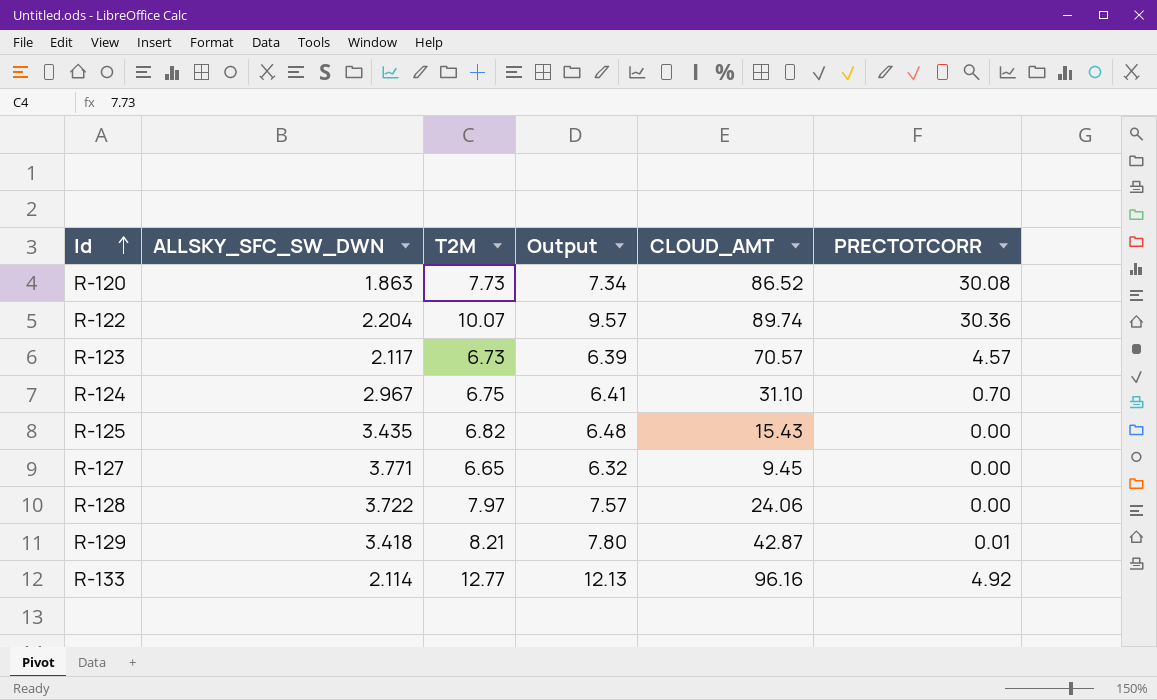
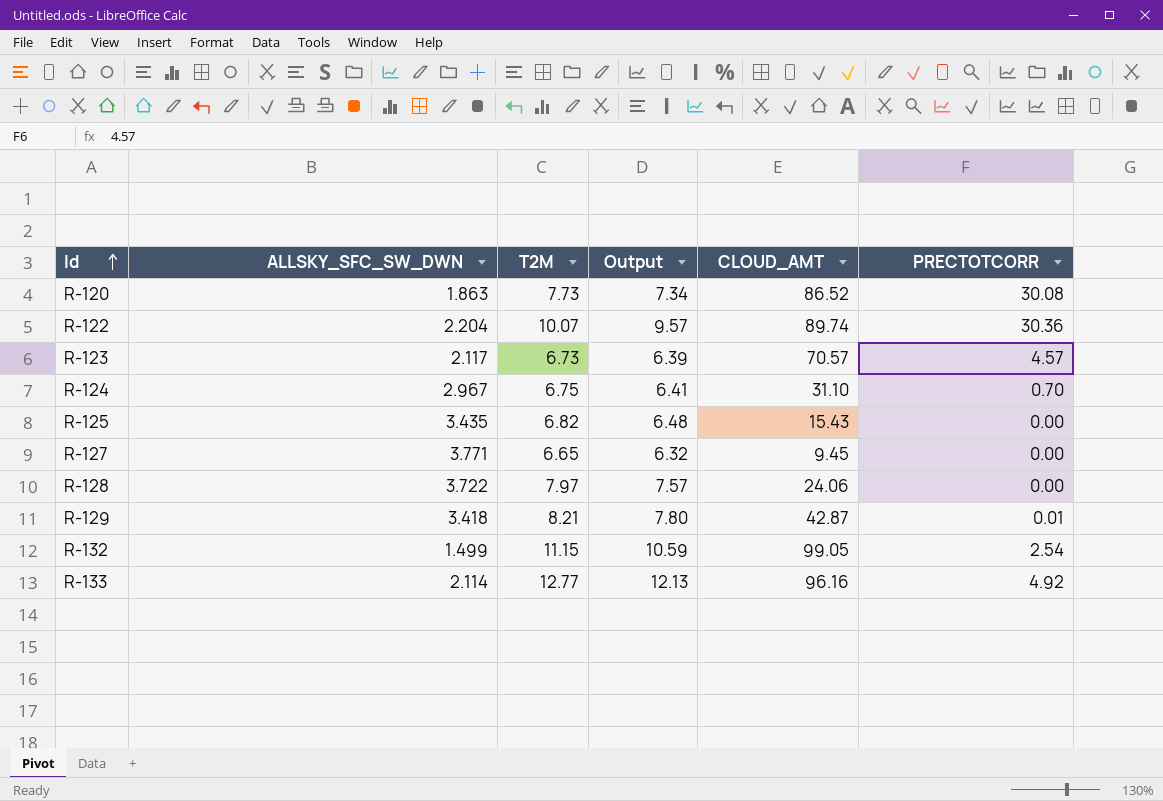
row R-132: none -> 1.499 | 11.15 | 10.59 | 99.05 | 2.54

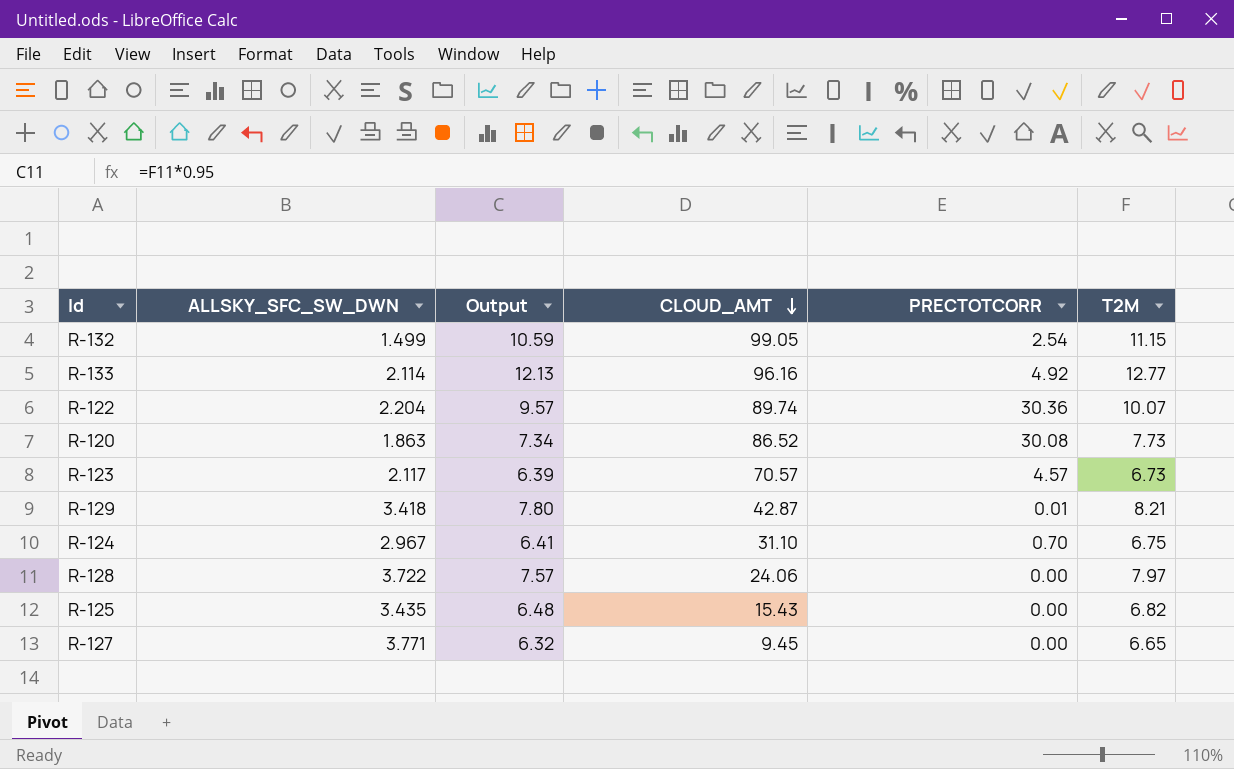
row order: Id ascending -> CLOUD_AMT descending
column T2M | position: 3 -> 6

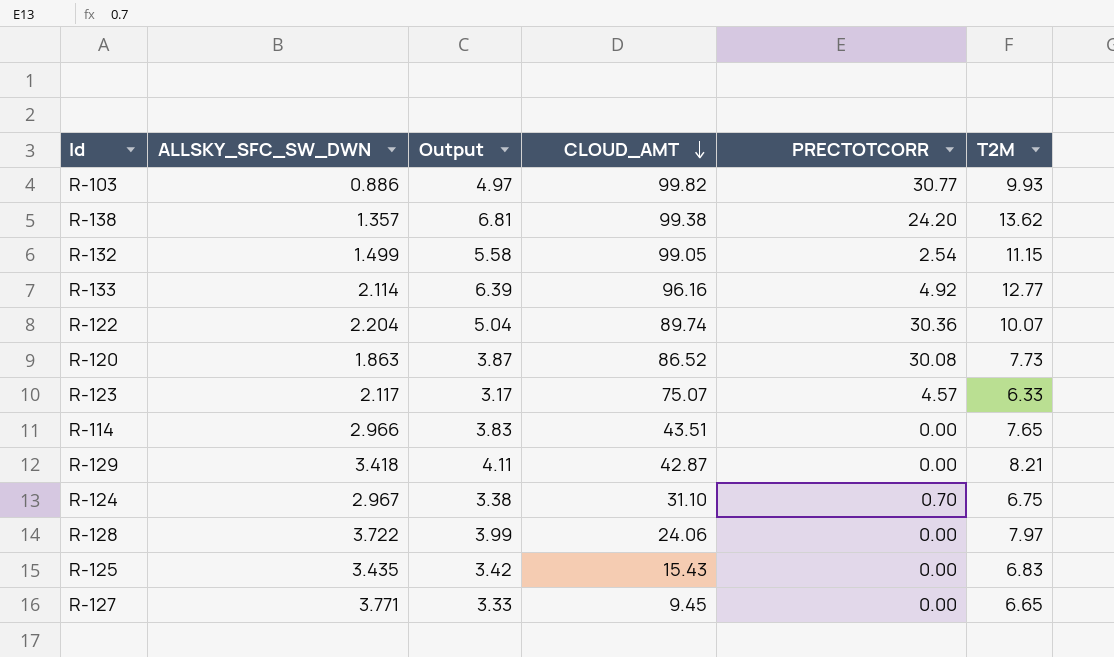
column Output | formula: [T2M] * 0.95 -> [T2M] * 0.5
row R-103: none -> 0.886 | 4.97 | 99.82 | 30.77 | 9.93
row R-138: none -> 1.357 | 6.81 | 99.38 | 24.20 | 13.62
R-123 | CLOUD_AMT: 70.57 -> 75.07
R-123 | T2M: 6.73 -> 6.33
row R-114: none -> 2.966 | 3.83 | 43.51 | 0.00 | 7.65
R-129 | PRECTOTCORR: 0.01 -> 0.00
R-125 | T2M: 6.82 -> 6.83

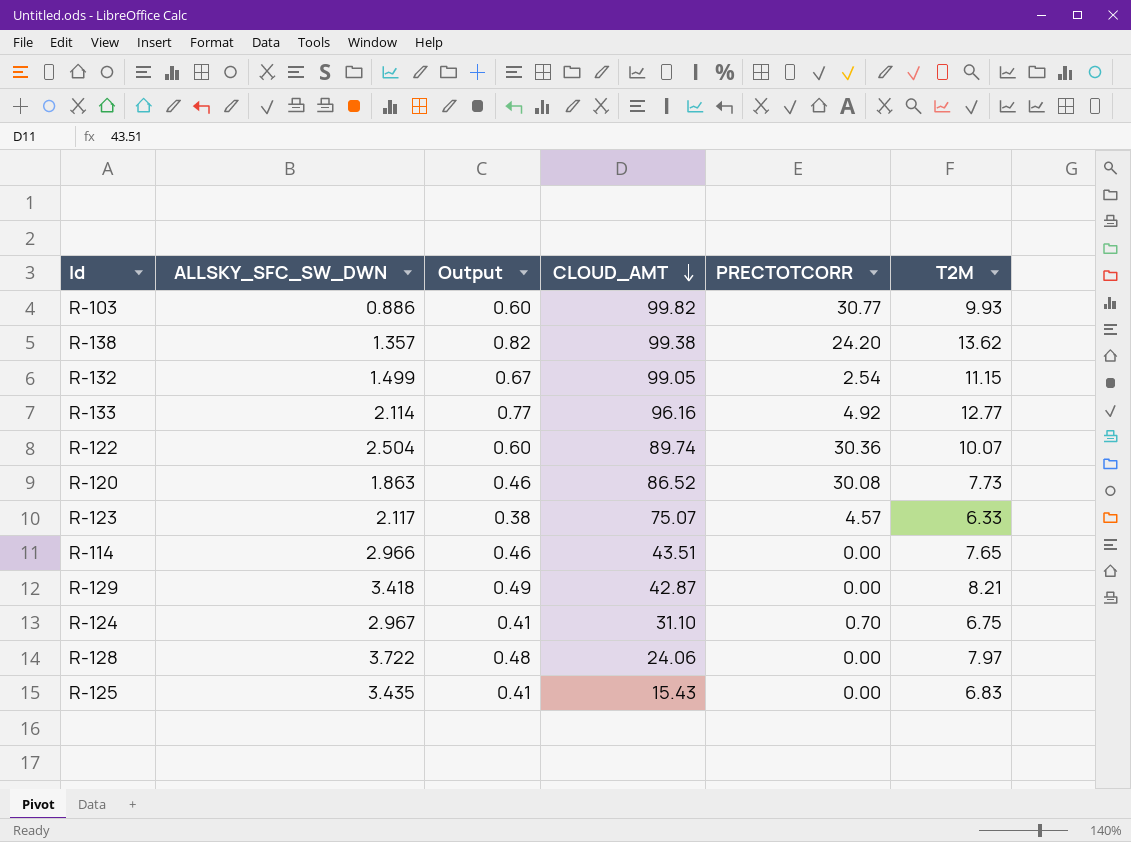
column Output | formula: [T2M] * 0.5 -> [T2M] * 0.06
row R-127: 3.771 | 3.33 | 9.45 | 0.00 | 6.65 -> none
R-122 | ALLSKY_SFC_SW_DWN: 2.204 -> 2.504

